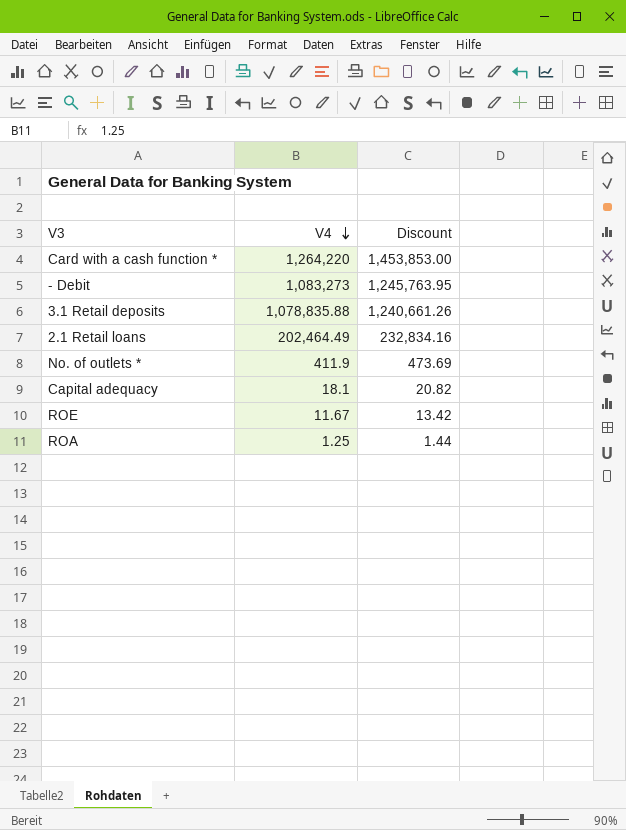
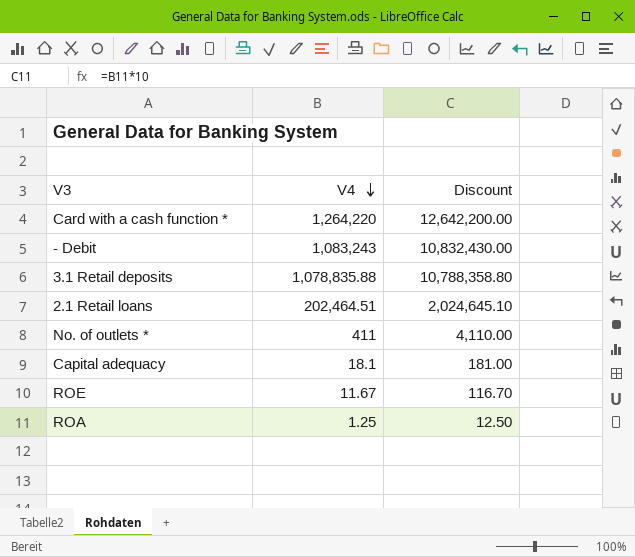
column Discount | formula: [V4] * 1.15 -> [V4] * 10
- Debit | V4: 1,083,273 -> 1,083,243
2.1 Retail loans | V4: 202,464.49 -> 202,464.51
No. of outlets * | V4: 411.9 -> 411

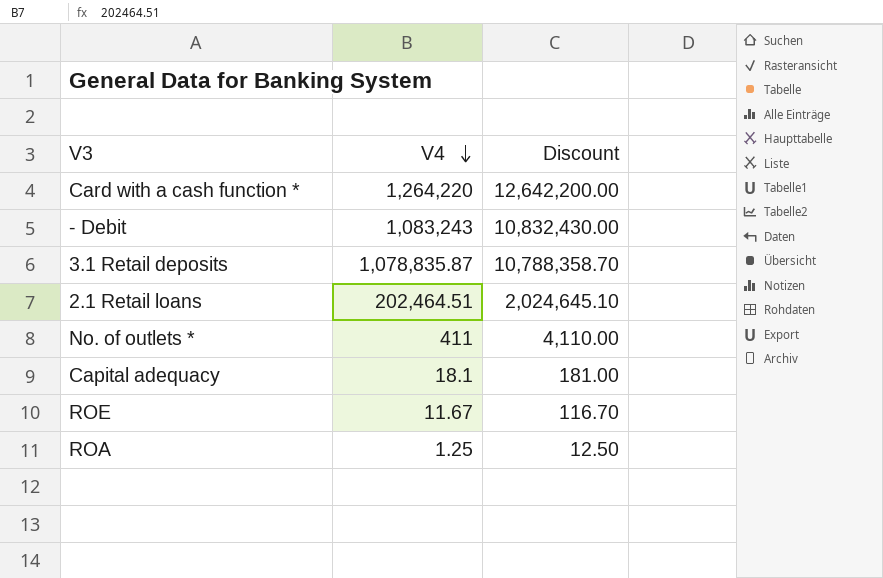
3.1 Retail deposits | V4: 1,078,835.88 -> 1,078,835.87
3.1 Retail deposits | Discount: 10,788,358.80 -> 10,788,358.70

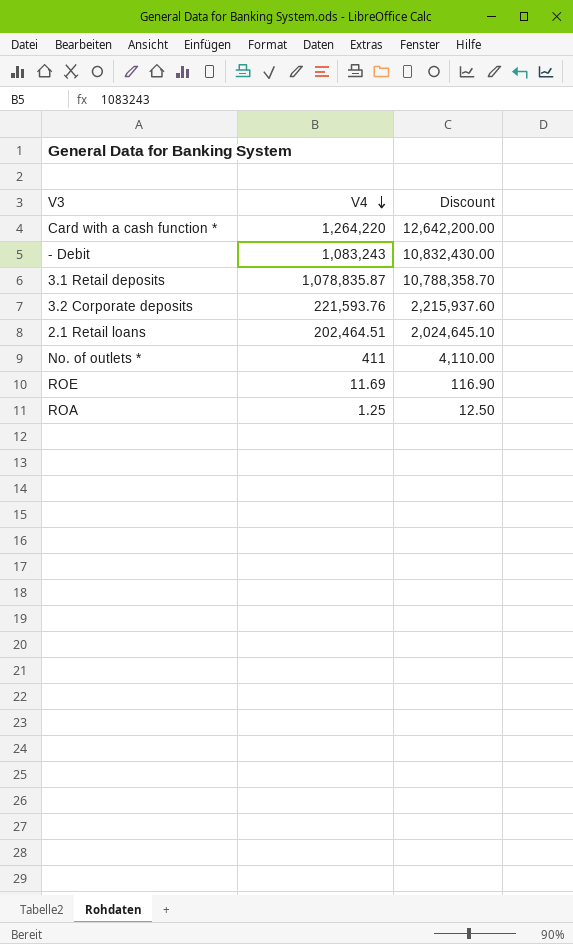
row Capital adequacy: 18.1 | 181.00 -> none
row 3.2 Corporate deposits: none -> 221,593.76 | 2,215,937.60
ROE | V4: 11.67 -> 11.69
ROE | Discount: 116.70 -> 116.90

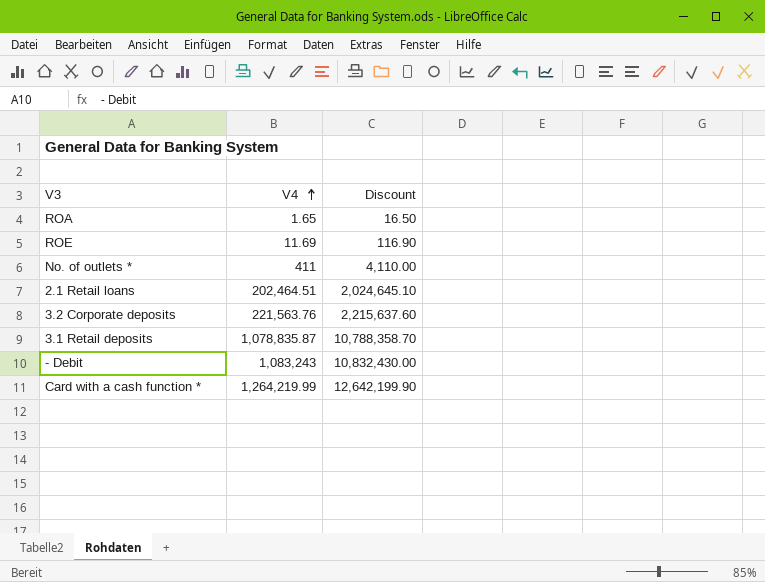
row order: V4 descending -> V4 ascending
ROA | V4: 1.25 -> 1.65
ROA | Discount: 12.50 -> 16.50
3.2 Corporate deposits | V4: 221,593.76 -> 221,563.76
3.2 Corporate deposits | Discount: 2,215,937.60 -> 2,215,637.60
Card with a cash function * | V4: 1,264,220 -> 1,264,219.99
Card with a cash function * | Discount: 12,642,200.00 -> 12,642,199.90

